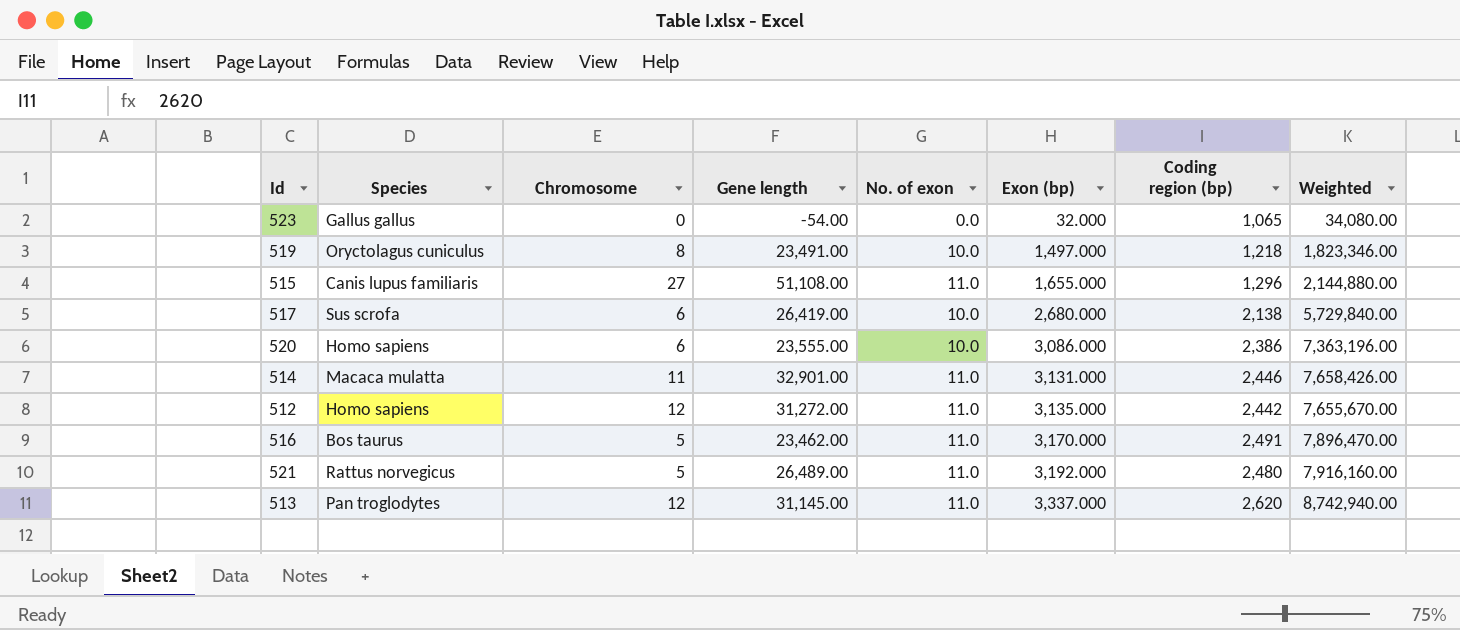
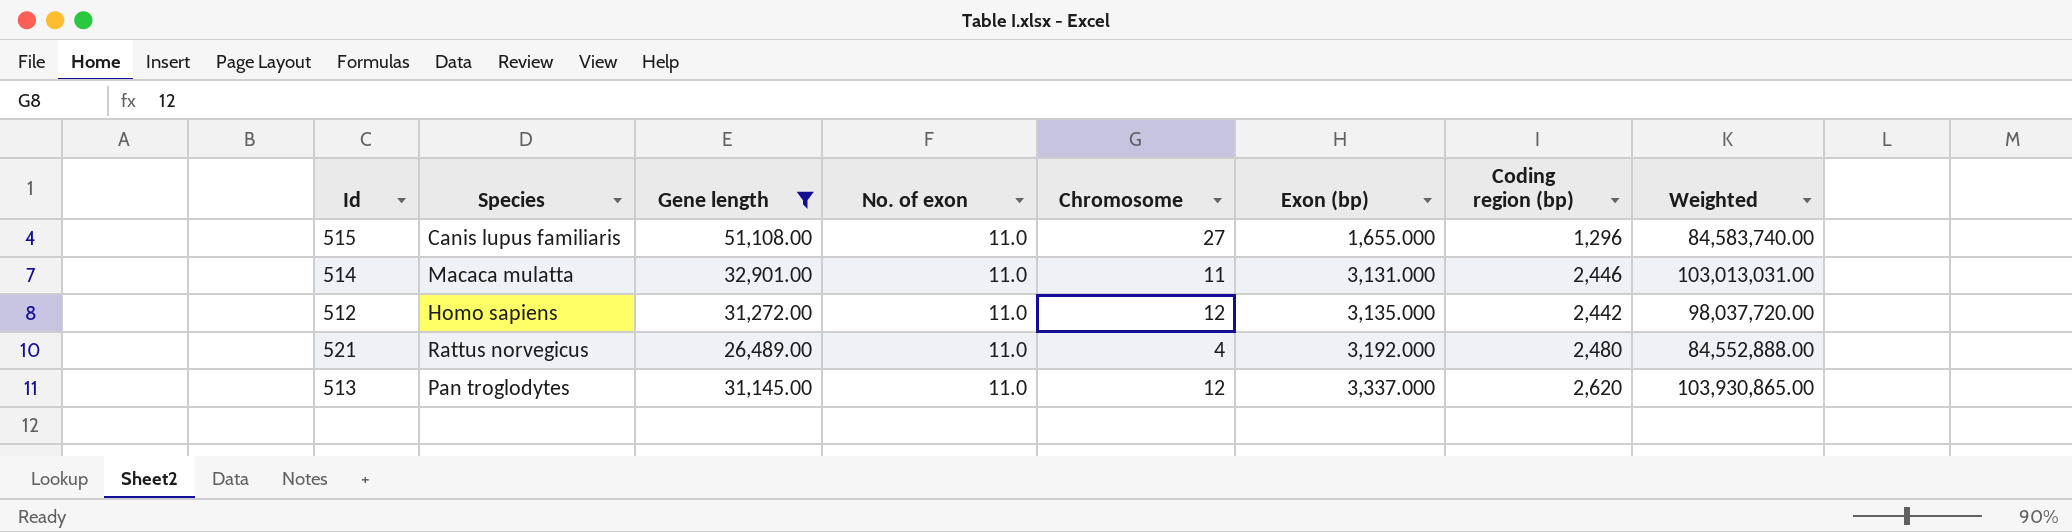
filter: none -> Gene length >= 26,489.00
column Chromosome | position: 3 -> 5
column Weighted | formula: [Exon (bp)] * [Coding region (bp)] -> [Gene length] * [Exon (bp)]
521 | Chromosome: 5 -> 4

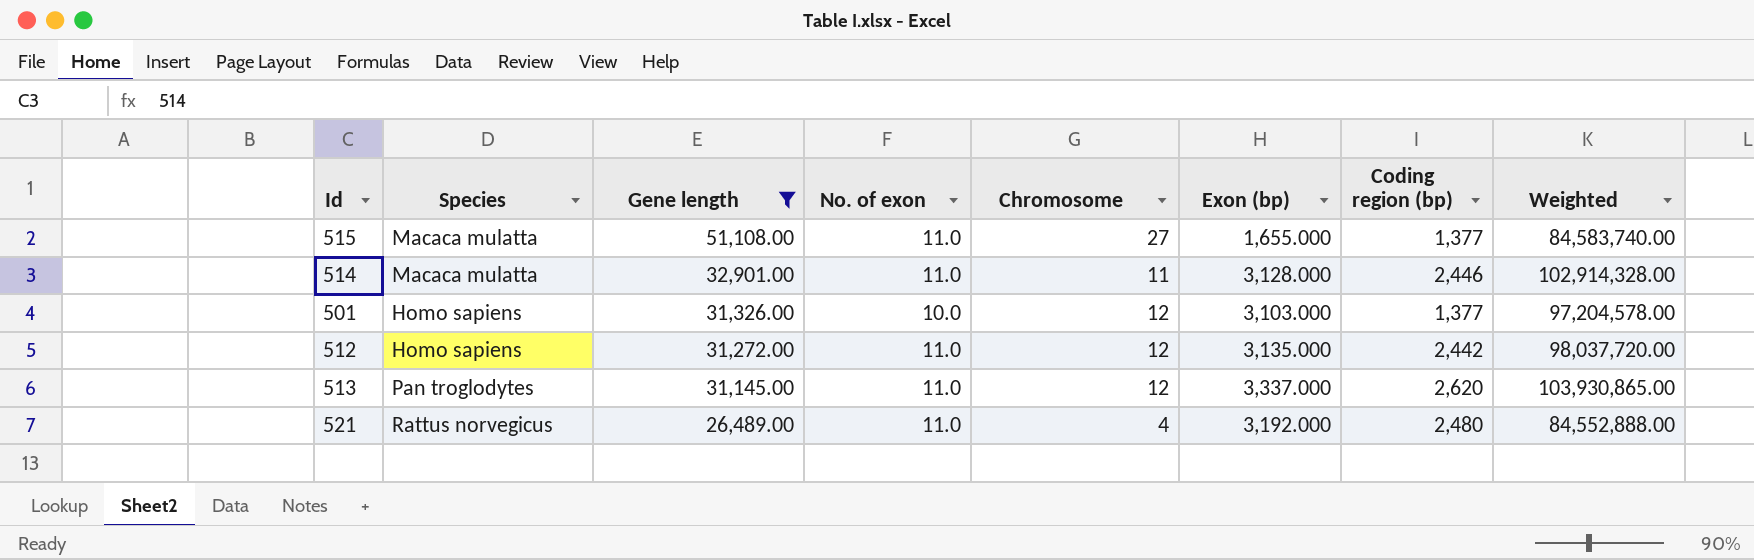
row order: Exon (bp) ascending -> Gene length descending
515 | Species: Canis lupus familiaris -> Macaca mulatta
515 | Coding region (bp): 1,296 -> 1,377
514 | Exon (bp): 3,131.000 -> 3,128.000
514 | Weighted: 103,013,031.00 -> 102,914,328.00
row 501: none -> Homo sapiens | 31,326.00 | 10.0 | 12 | 3,103.000 | 1,377 | 97,204,578.00

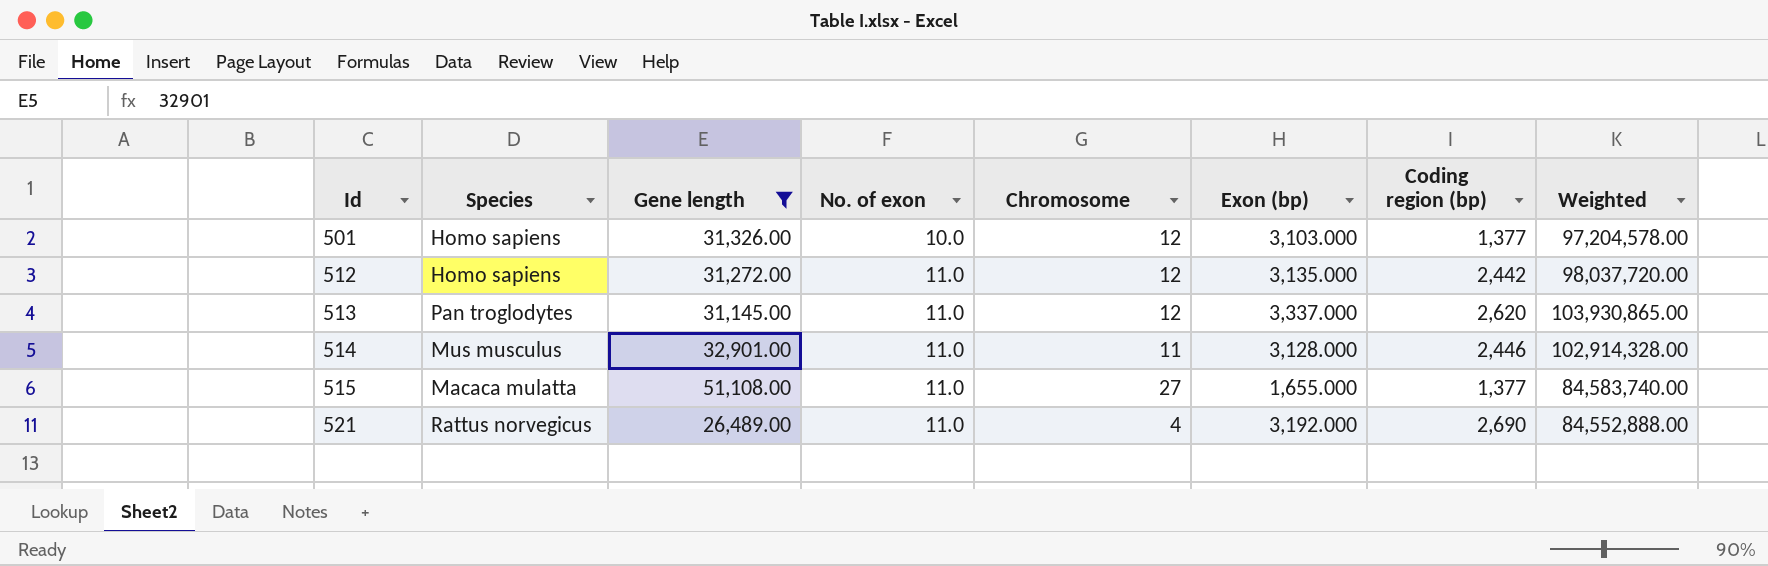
row order: Gene length descending -> Id ascending
514 | Species: Macaca mulatta -> Mus musculus
521 | Coding region (bp): 2,480 -> 2,690

